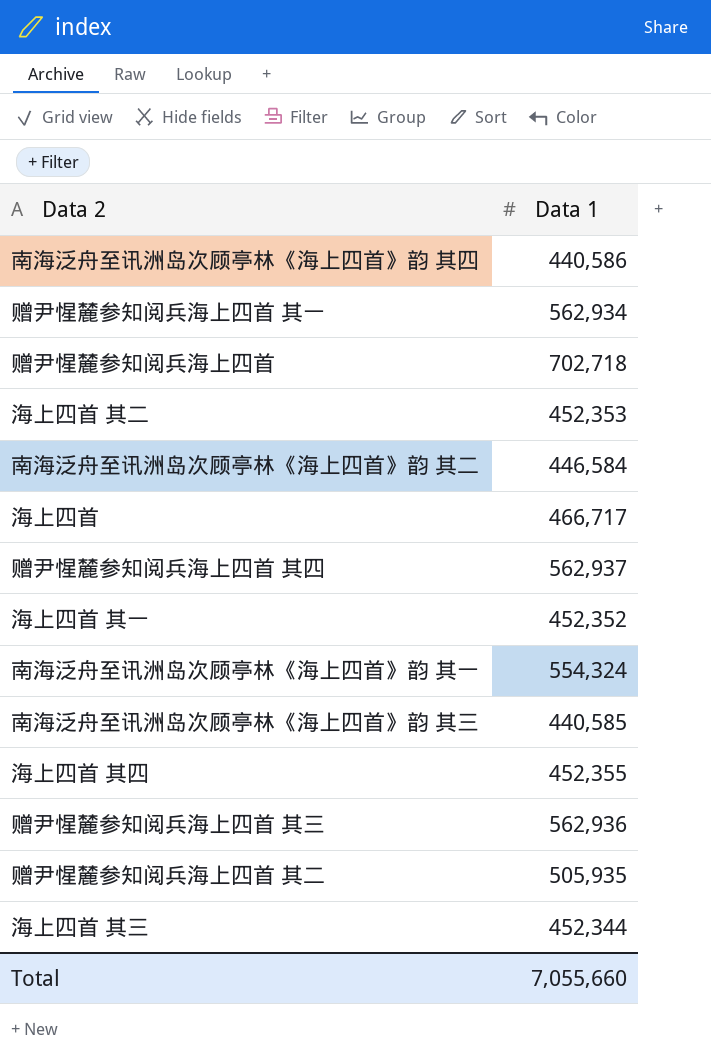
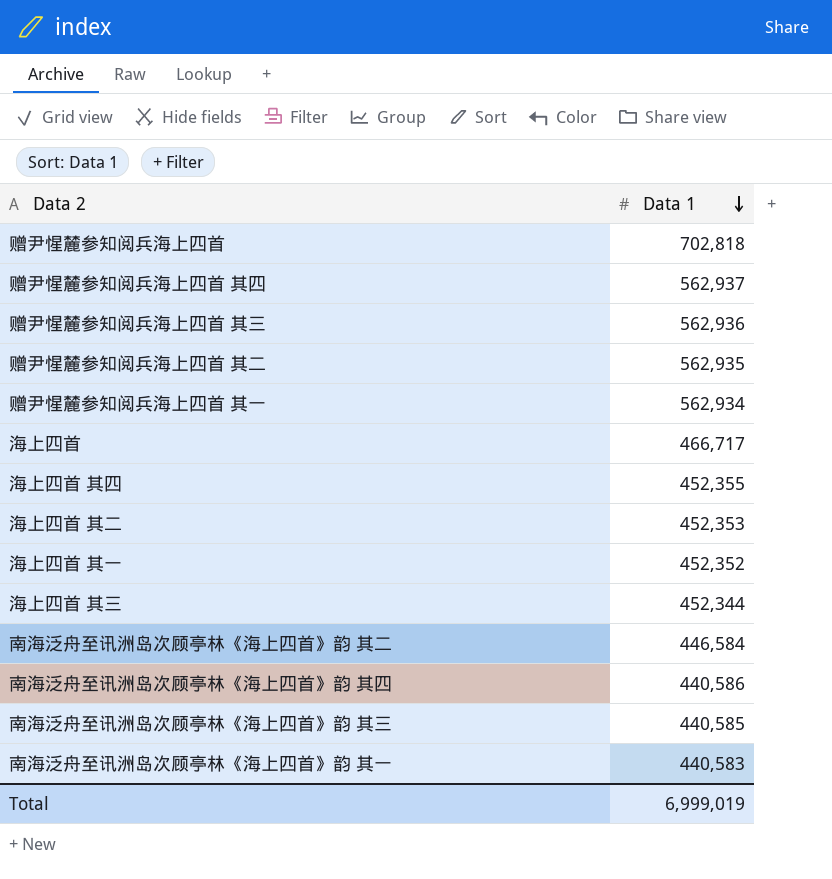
row order: none -> Data 1 descending
赠尹惺麓参知阅兵海上四首 | Data 1: 702,718 -> 702,818
赠尹惺麓参知阅兵海上四首 其二 | Data 1: 505,935 -> 562,935
南海泛舟至讯洲岛次顾亭林《海上四首》韵 其一 | Data 1: 554,324 -> 440,583
Total | Data 1: 7,055,660 -> 6,999,019

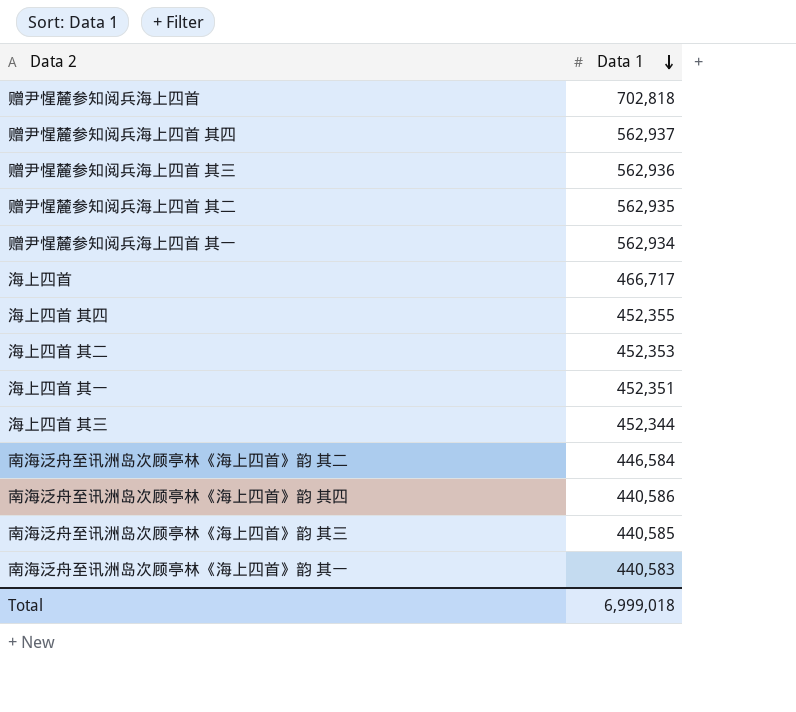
海上四首 其一 | Data 1: 452,352 -> 452,351
Total | Data 1: 6,999,019 -> 6,999,018

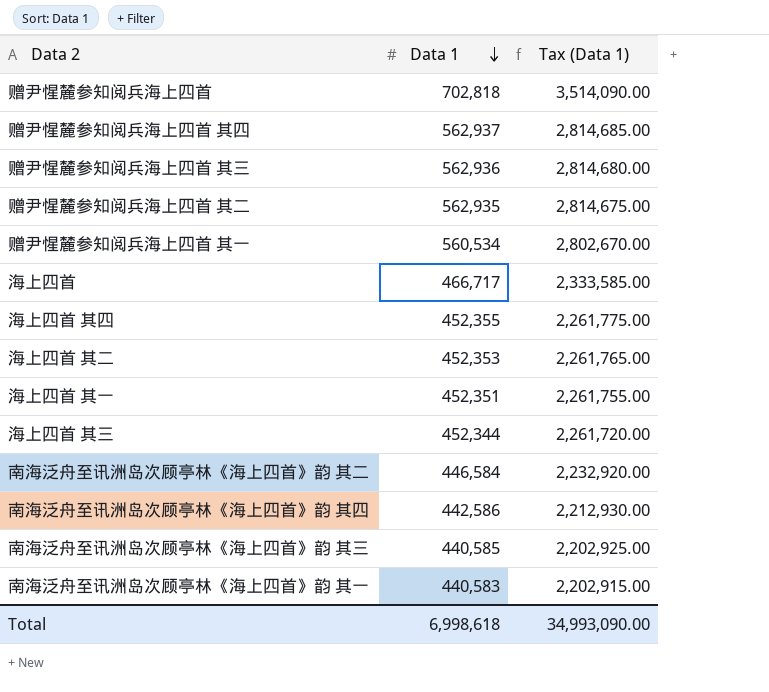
column Tax (Data 1) | formula: none -> [Data 1] * 5
赠尹惺麓参知阅兵海上四首 其一 | Data 1: 562,934 -> 560,534
南海泛舟至讯洲岛次顾亭林《海上四首》韵 其四 | Data 1: 440,586 -> 442,586
Total | Data 1: 6,999,018 -> 6,998,618

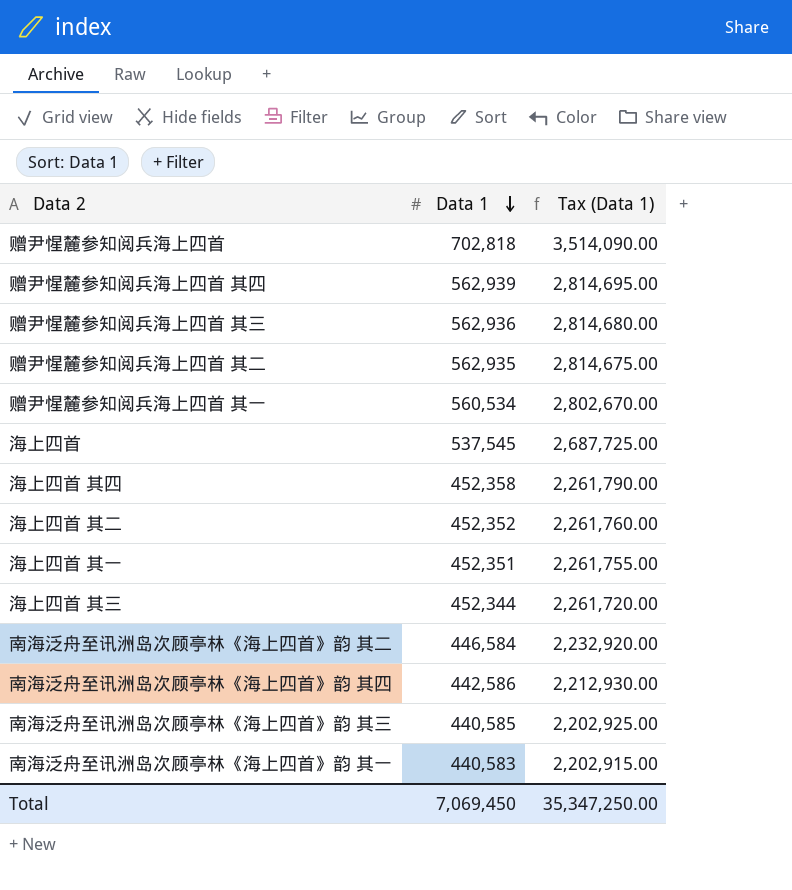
赠尹惺麓参知阅兵海上四首 其四 | Data 1: 562,937 -> 562,939
赠尹惺麓参知阅兵海上四首 其四 | Tax (Data 1): 2,814,685.00 -> 2,814,695.00
海上四首 | Data 1: 466,717 -> 537,545
海上四首 | Tax (Data 1): 2,333,585.00 -> 2,687,725.00
海上四首 其四 | Data 1: 452,355 -> 452,358
海上四首 其四 | Tax (Data 1): 2,261,775.00 -> 2,261,790.00
海上四首 其二 | Data 1: 452,353 -> 452,352
海上四首 其二 | Tax (Data 1): 2,261,765.00 -> 2,261,760.00
Total | Data 1: 6,998,618 -> 7,069,450
Total | Tax (Data 1): 34,993,090.00 -> 35,347,250.00

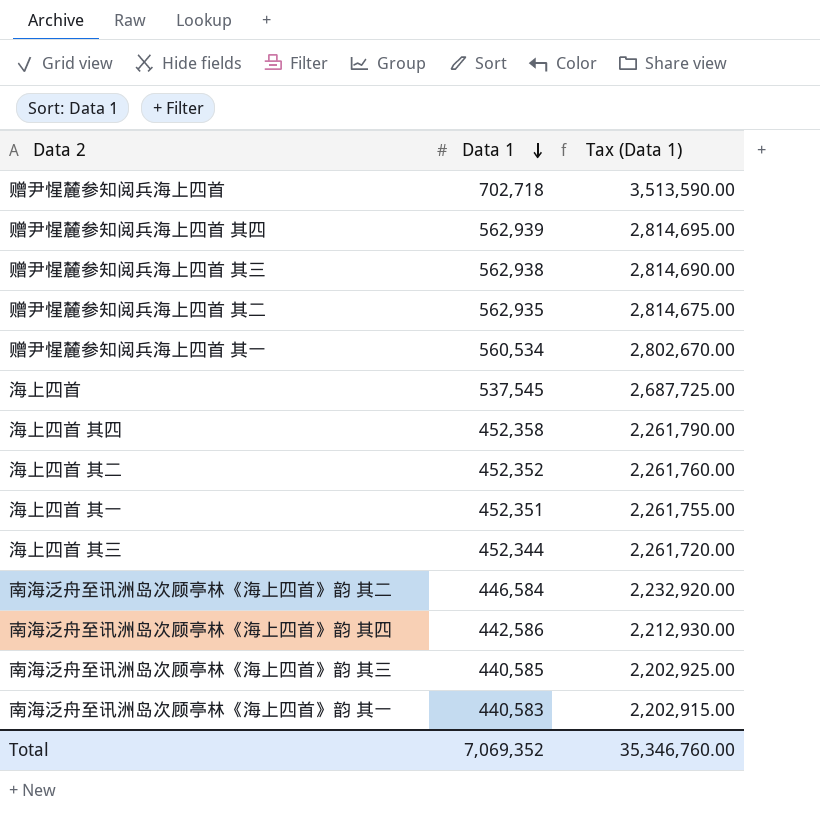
赠尹惺麓参知阅兵海上四首 | Data 1: 702,818 -> 702,718
赠尹惺麓参知阅兵海上四首 | Tax (Data 1): 3,514,090.00 -> 3,513,590.00
赠尹惺麓参知阅兵海上四首 其三 | Data 1: 562,936 -> 562,938
赠尹惺麓参知阅兵海上四首 其三 | Tax (Data 1): 2,814,680.00 -> 2,814,690.00
Total | Data 1: 7,069,450 -> 7,069,352
Total | Tax (Data 1): 35,347,250.00 -> 35,346,760.00

